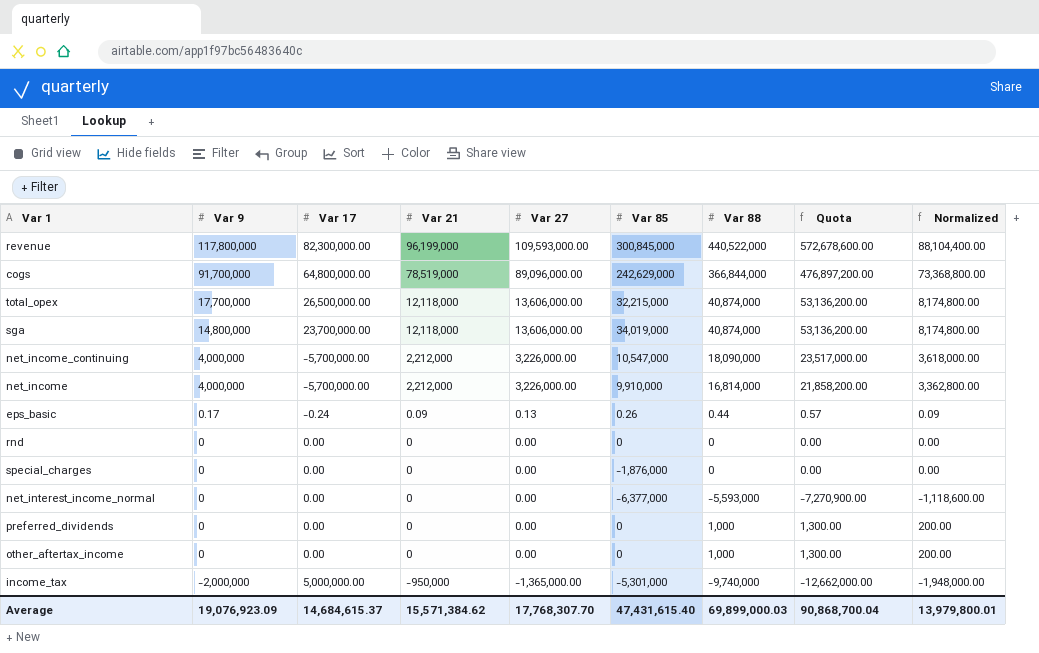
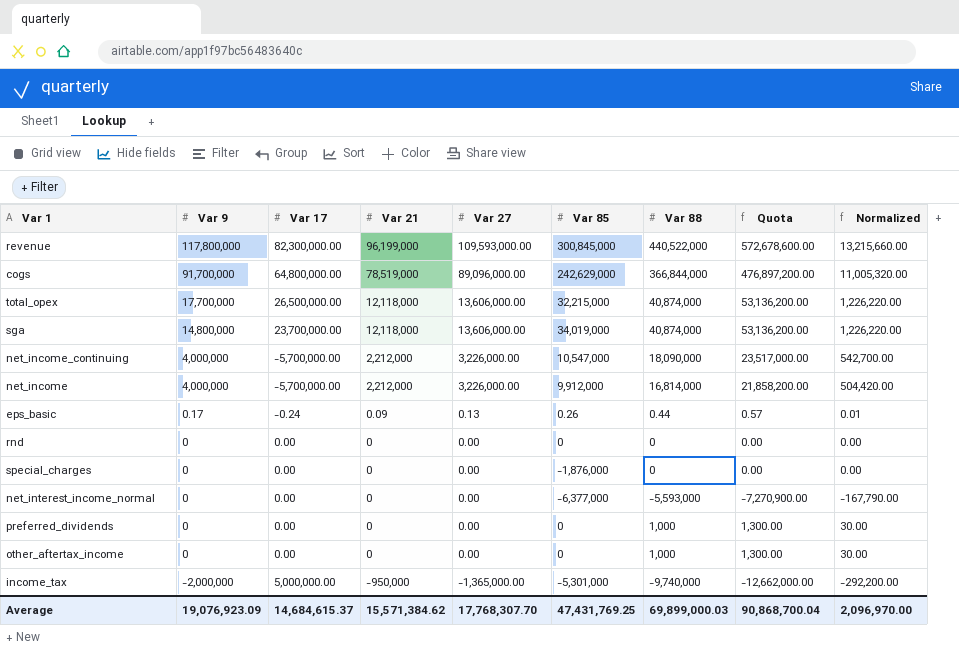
column Normalized | formula: [Var 88] * 0.2 -> [Var 88] * 0.03
net_income | Var 85: 9,910,000 -> 9,912,000
Average | Var 85: 47,431,615.40 -> 47,431,769.25
Average | Normalized: 13,979,800.01 -> 2,096,970.00

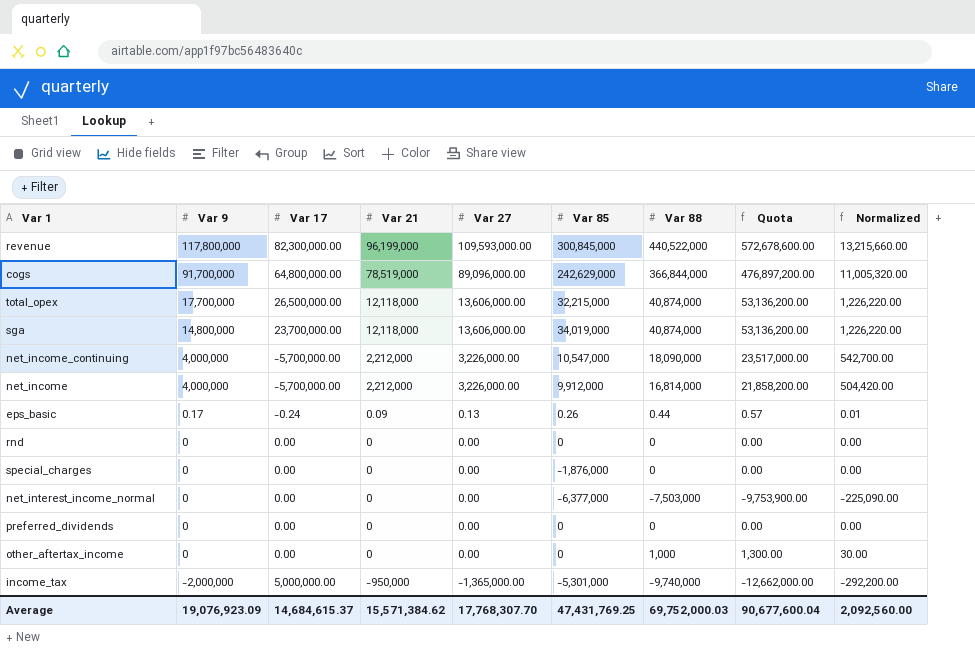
net_interest_income_normal | Var 88: -5,593,000 -> -7,503,000
net_interest_income_normal | Quota: -7,270,900.00 -> -9,753,900.00
net_interest_income_normal | Normalized: -167,790.00 -> -225,090.00
preferred_dividends | Var 88: 1,000 -> 0
preferred_dividends | Quota: 1,300.00 -> 0.00
preferred_dividends | Normalized: 30.00 -> 0.00
Average | Var 88: 69,899,000.03 -> 69,752,000.03
Average | Quota: 90,868,700.04 -> 90,677,600.04
Average | Normalized: 2,096,970.00 -> 2,092,560.00

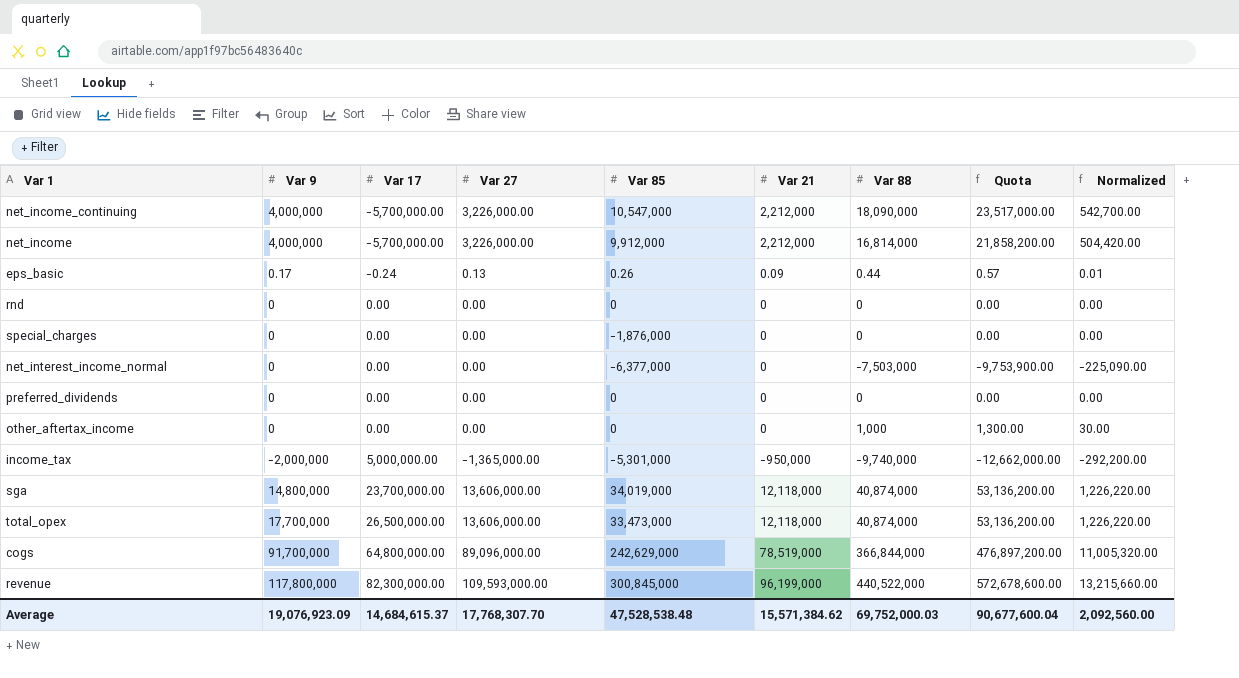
row order: Var 9 descending -> Var 17 ascending
column Var 21 | position: 4 -> 6
total_opex | Var 85: 32,215,000 -> 33,473,000
Average | Var 85: 47,431,769.25 -> 47,528,538.48

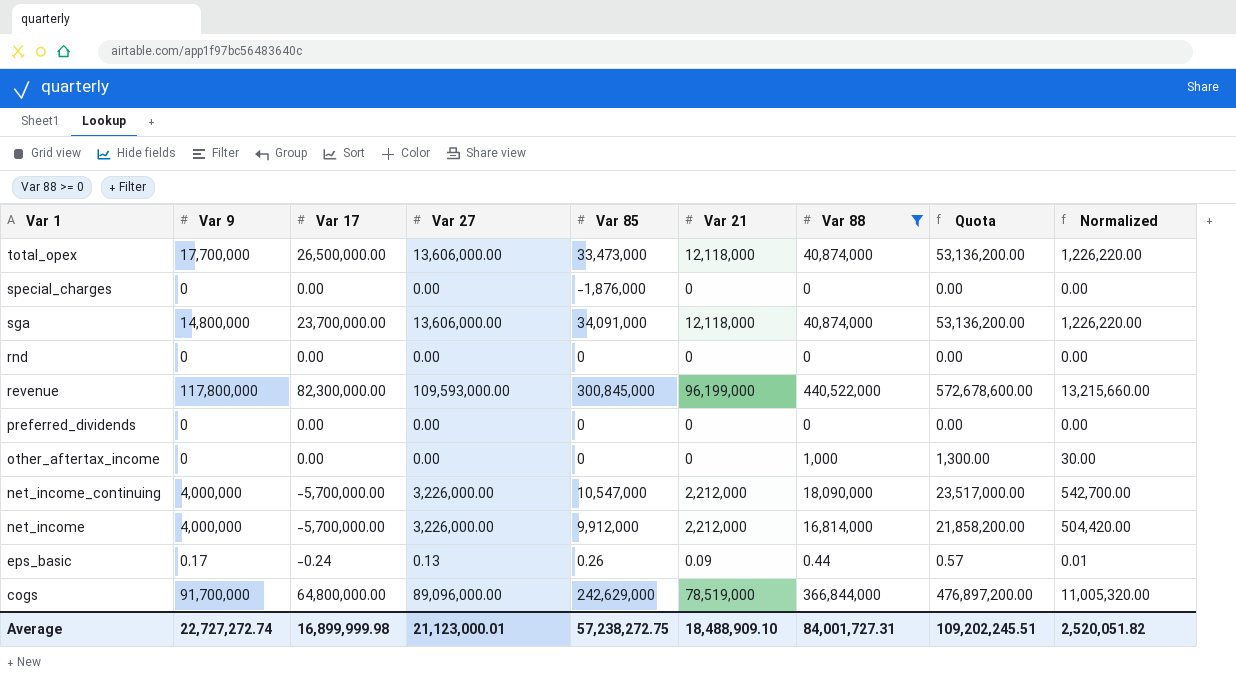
filter: none -> Var 88 >= 0
row order: Var 17 ascending -> Var 1 descending
sga | Var 85: 34,019,000 -> 34,091,000
Average | Var 9: 19,076,923.09 -> 22,727,272.74
Average | Var 17: 14,684,615.37 -> 16,899,999.98
Average | Var 27: 17,768,307.70 -> 21,123,000.01
Average | Var 85: 47,528,538.48 -> 57,238,272.75
Average | Var 21: 15,571,384.62 -> 18,488,909.10
Average | Var 88: 69,752,000.03 -> 84,001,727.31
Average | Quota: 90,677,600.04 -> 109,202,245.51
Average | Normalized: 2,092,560.00 -> 2,520,051.82

